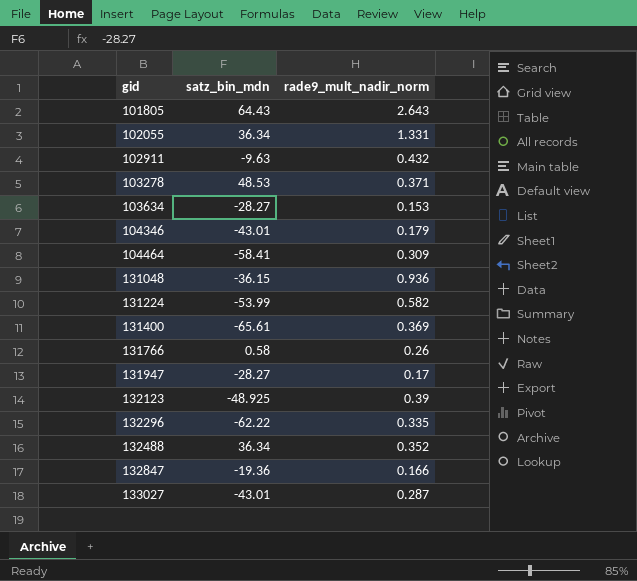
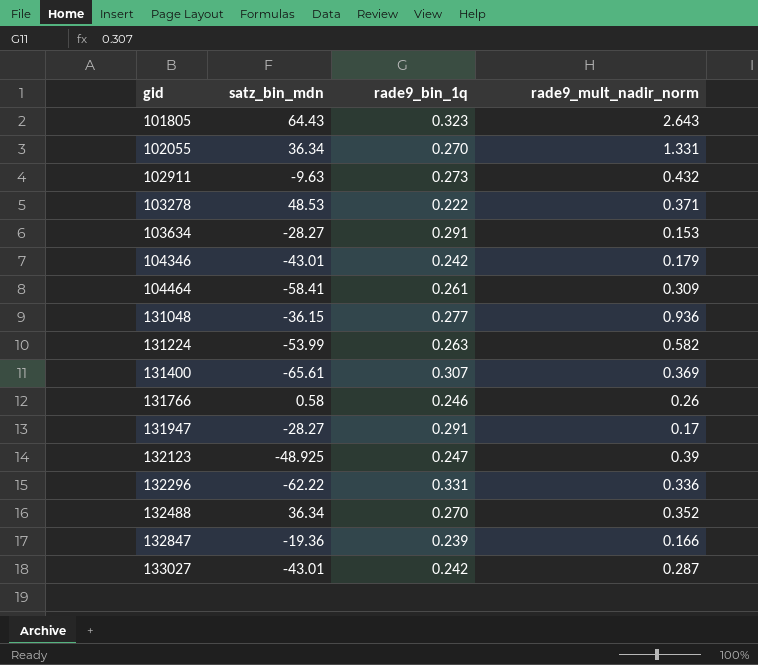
column rade9_bin_1q | position: none -> 3
132296 | rade9_mult_nadir_norm: 0.335 -> 0.336

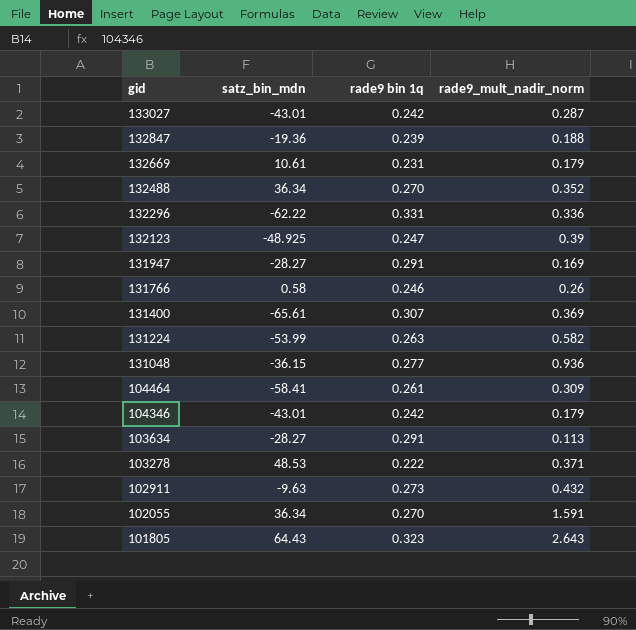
row order: gid ascending -> gid descending
column name: rade9_bin_1q -> rade9 bin 1q
132847 | rade9_mult_nadir_norm: 0.166 -> 0.188
row 132669: none -> 10.61 | 0.231 | 0.179
131947 | rade9_mult_nadir_norm: 0.17 -> 0.169
103634 | rade9_mult_nadir_norm: 0.153 -> 0.113
102055 | rade9_mult_nadir_norm: 1.331 -> 1.591

